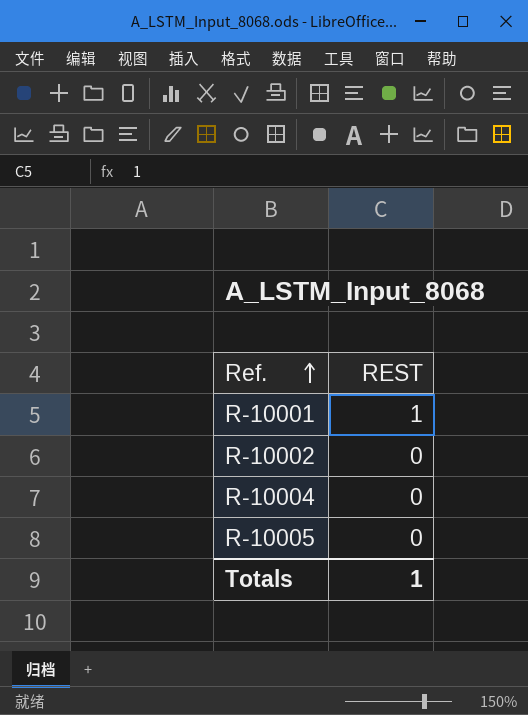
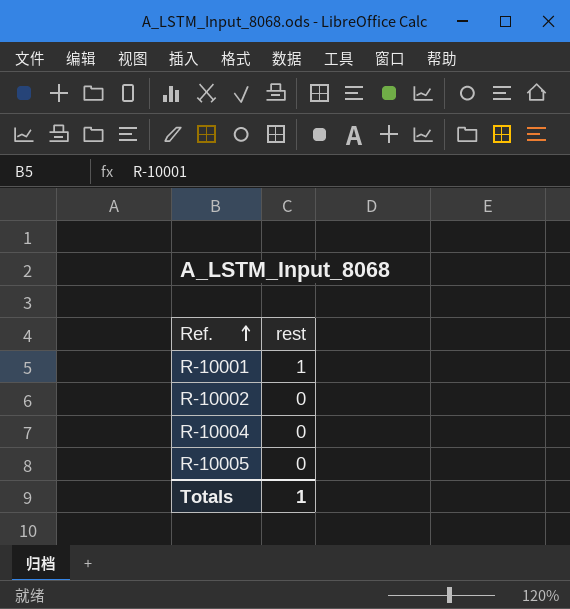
column name: REST -> rest

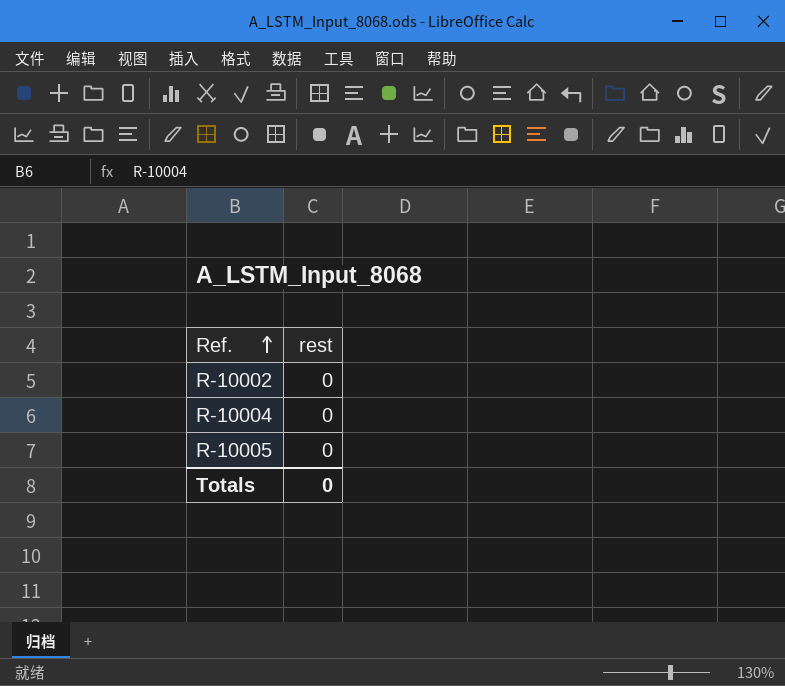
row R-10001: 1 -> none
Totals | rest: 1 -> 0

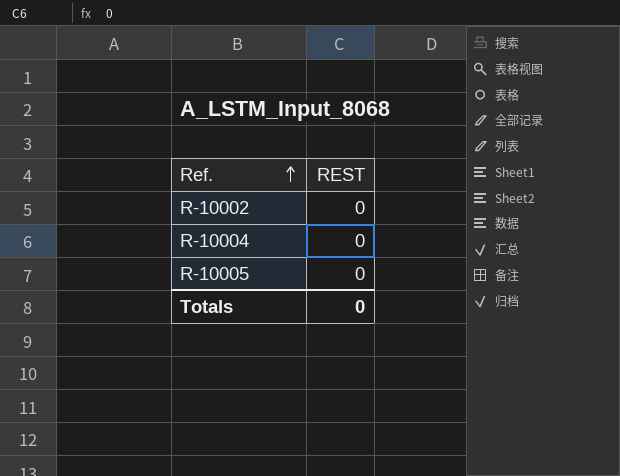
column name: rest -> REST

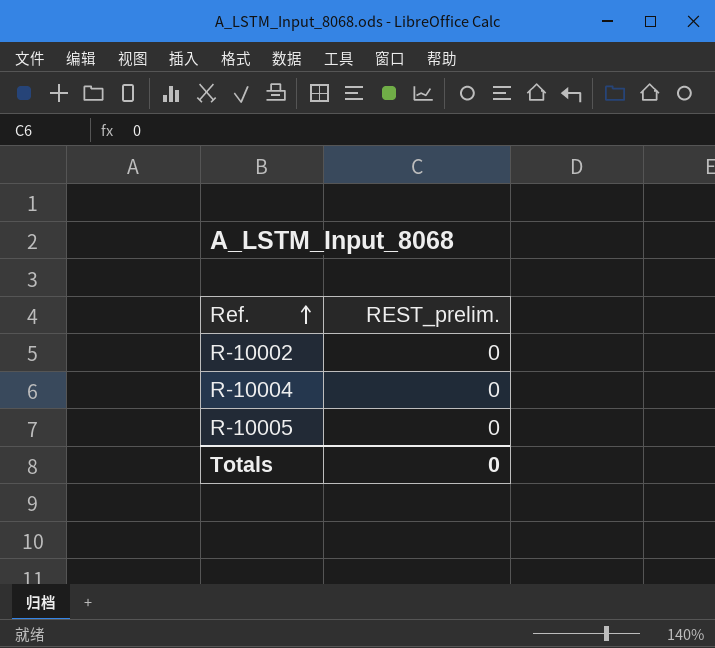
column name: REST -> REST_prelim.

